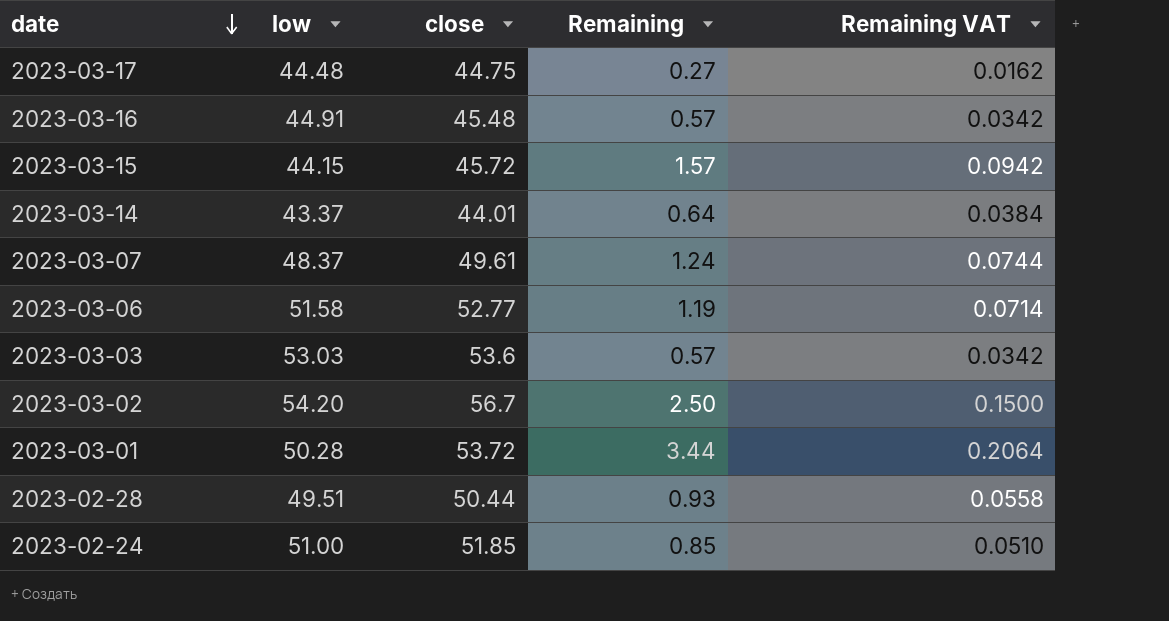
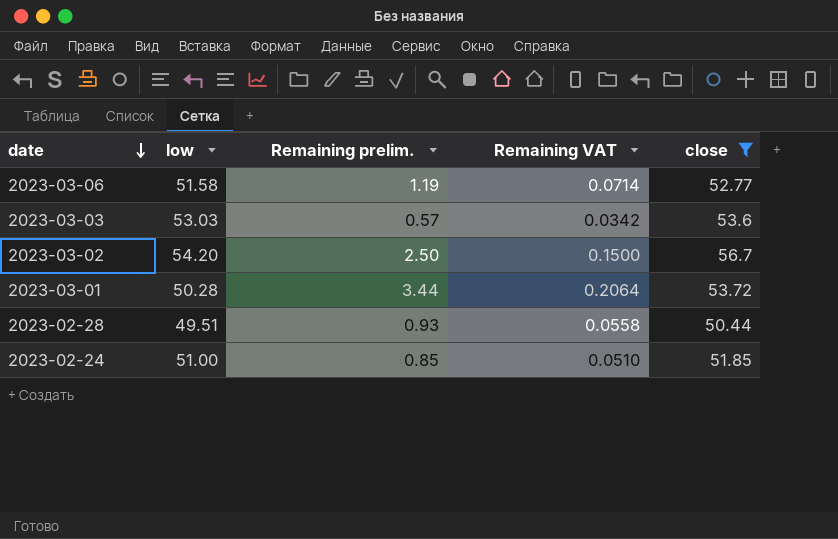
filter: none -> close >= 50.44
column name: Remaining -> Remaining prelim.
column close | position: 3 -> 5

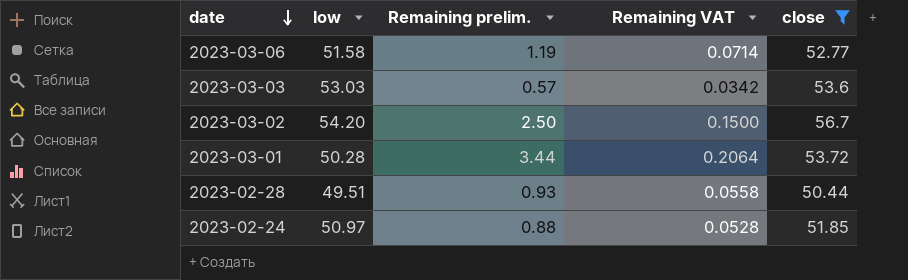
2023-02-24 | low: 51.00 -> 50.97
2023-02-24 | Remaining prelim.: 0.85 -> 0.88
2023-02-24 | Remaining VAT: 0.0510 -> 0.0528

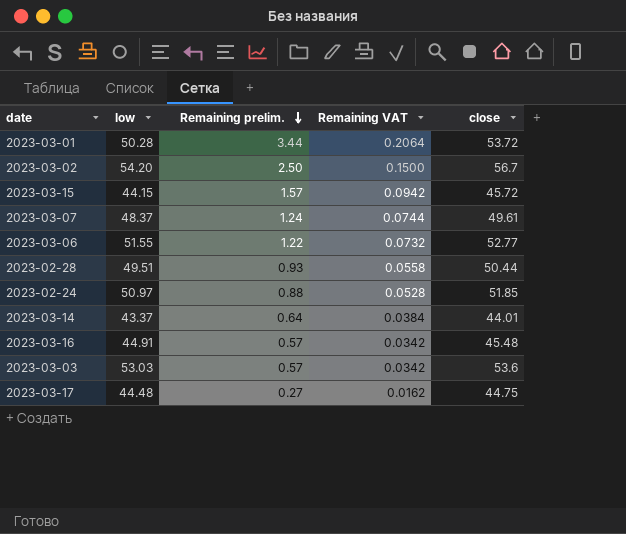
filter: close >= 50.44 -> none
row order: date descending -> Remaining prelim. descending
2023-03-06 | low: 51.58 -> 51.55
2023-03-06 | Remaining prelim.: 1.19 -> 1.22
2023-03-06 | Remaining VAT: 0.0714 -> 0.0732

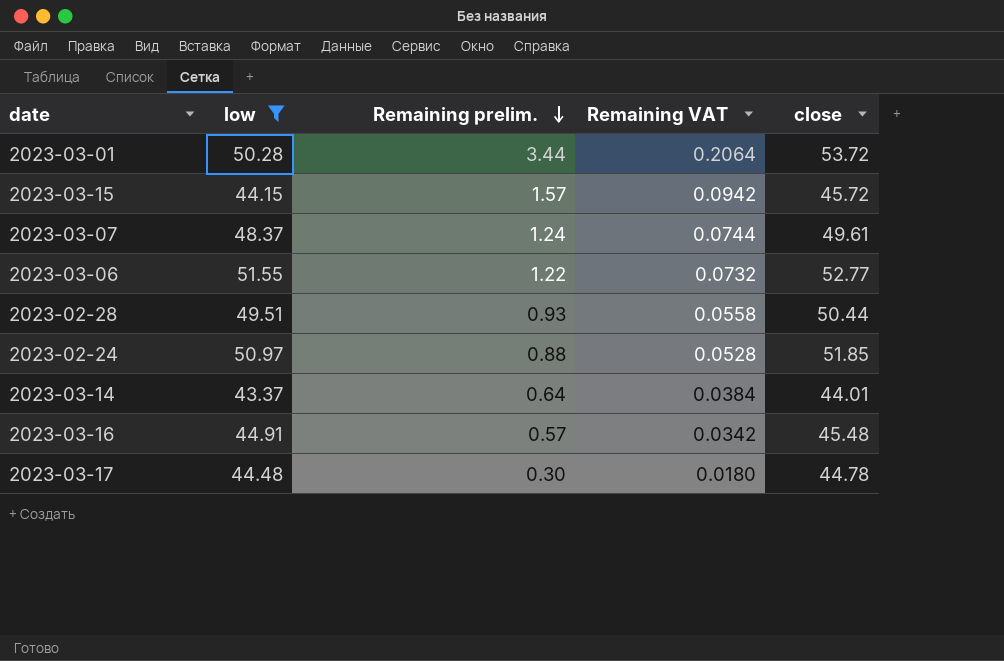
filter: none -> low <= 51.55
2023-03-17 | Remaining prelim.: 0.27 -> 0.30
2023-03-17 | Remaining VAT: 0.0162 -> 0.0180
2023-03-17 | close: 44.75 -> 44.78

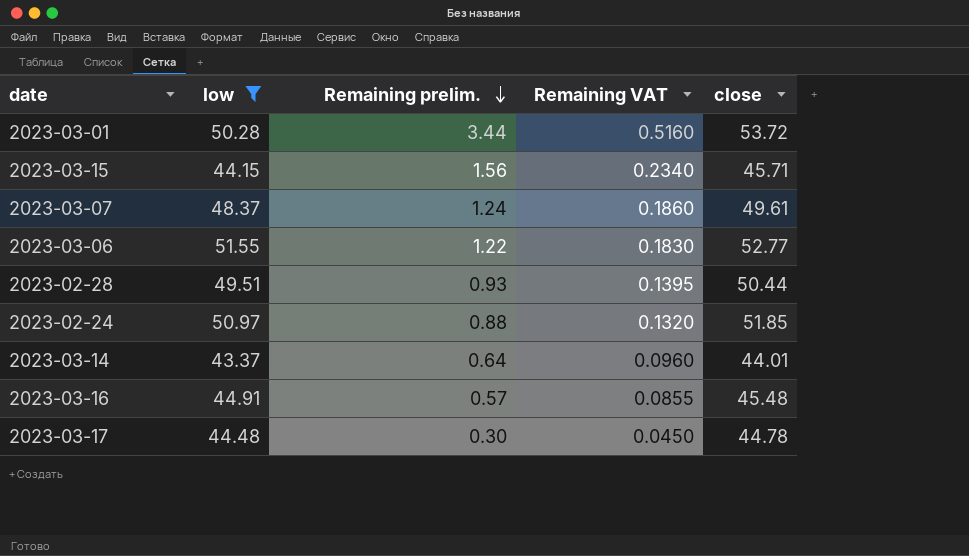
column Remaining VAT | formula: [Remaining prelim.] * 0.06 -> [Remaining prelim.] * 0.15
2023-03-15 | Remaining prelim.: 1.57 -> 1.56
2023-03-15 | close: 45.72 -> 45.71

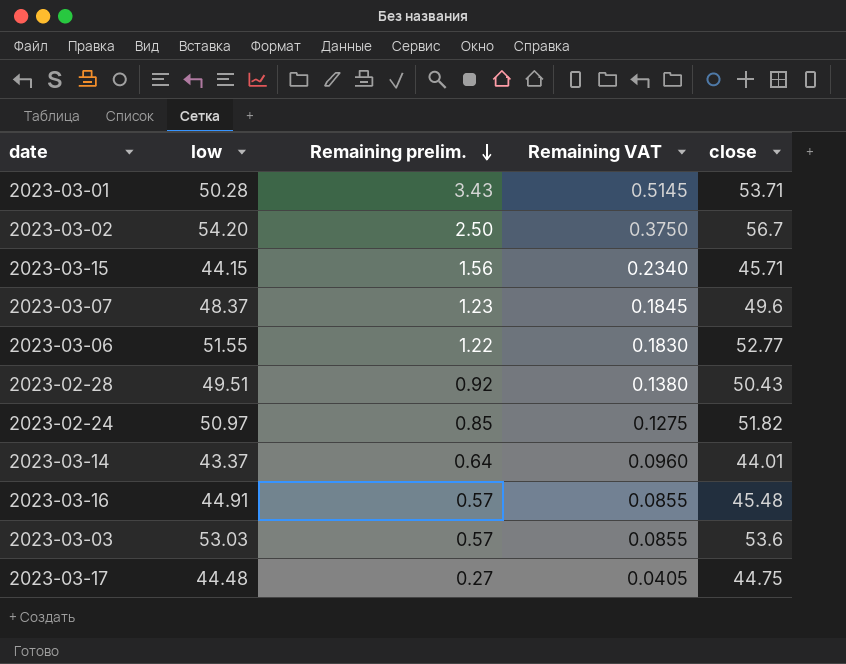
filter: low <= 51.55 -> none
2023-03-01 | Remaining prelim.: 3.44 -> 3.43
2023-03-01 | Remaining VAT: 0.5160 -> 0.5145
2023-03-01 | close: 53.72 -> 53.71
2023-03-07 | Remaining prelim.: 1.24 -> 1.23
2023-03-07 | Remaining VAT: 0.1860 -> 0.1845
2023-03-07 | close: 49.61 -> 49.6
2023-02-28 | Remaining prelim.: 0.93 -> 0.92
2023-02-28 | Remaining VAT: 0.1395 -> 0.1380
2023-02-28 | close: 50.44 -> 50.43
2023-02-24 | Remaining prelim.: 0.88 -> 0.85
2023-02-24 | Remaining VAT: 0.1320 -> 0.1275
2023-02-24 | close: 51.85 -> 51.82
2023-03-17 | Remaining prelim.: 0.30 -> 0.27
2023-03-17 | Remaining VAT: 0.0450 -> 0.0405
2023-03-17 | close: 44.78 -> 44.75

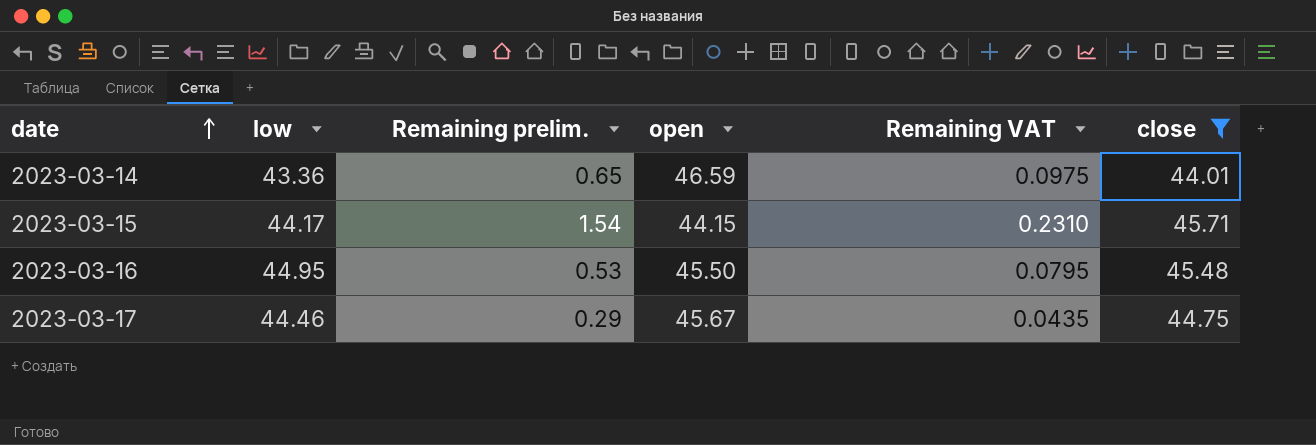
filter: none -> close <= 45.71
row order: Remaining prelim. descending -> date ascending
column open | position: none -> 4
2023-03-14 | low: 43.37 -> 43.36
2023-03-14 | Remaining prelim.: 0.64 -> 0.65
2023-03-14 | Remaining VAT: 0.0960 -> 0.0975
2023-03-15 | low: 44.15 -> 44.17
2023-03-15 | Remaining prelim.: 1.56 -> 1.54
2023-03-15 | Remaining VAT: 0.2340 -> 0.2310
2023-03-16 | low: 44.91 -> 44.95
2023-03-16 | Remaining prelim.: 0.57 -> 0.53
2023-03-16 | Remaining VAT: 0.0855 -> 0.0795
2023-03-17 | low: 44.48 -> 44.46
2023-03-17 | Remaining prelim.: 0.27 -> 0.29
2023-03-17 | Remaining VAT: 0.0405 -> 0.0435

